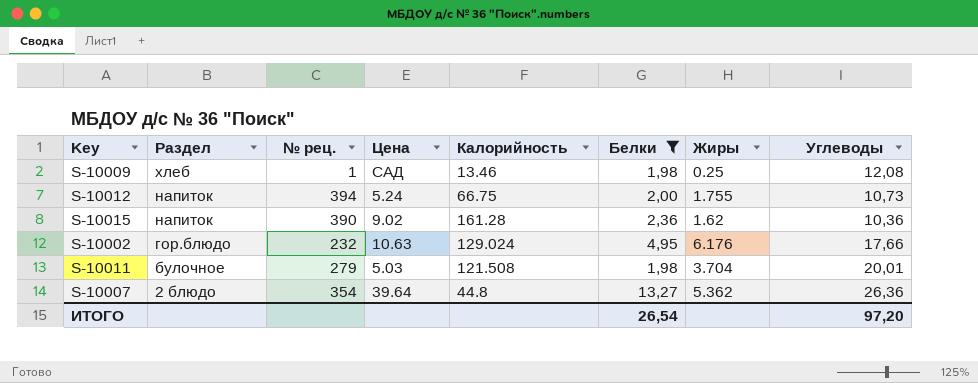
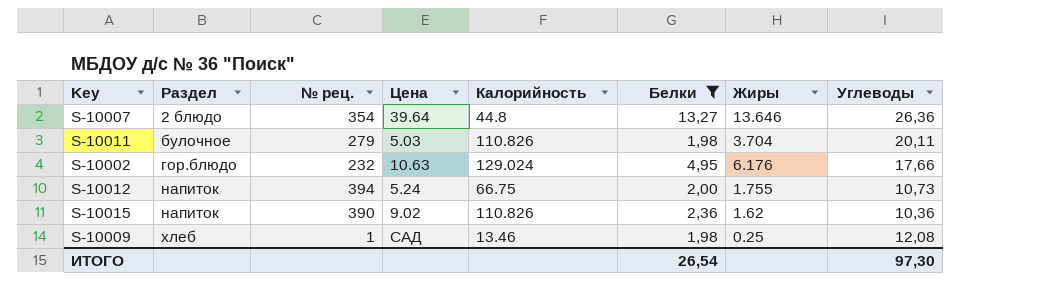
row order: Раздел descending -> Раздел ascending
S-10007 | Жиры: 5.362 -> 13.646
S-10011 | Калорийность: 121.508 -> 110.826
S-10011 | Углеводы: 20,01 -> 20,11
S-10015 | Калорийность: 161.28 -> 110.826
ИТОГО | Углеводы: 97,20 -> 97,30

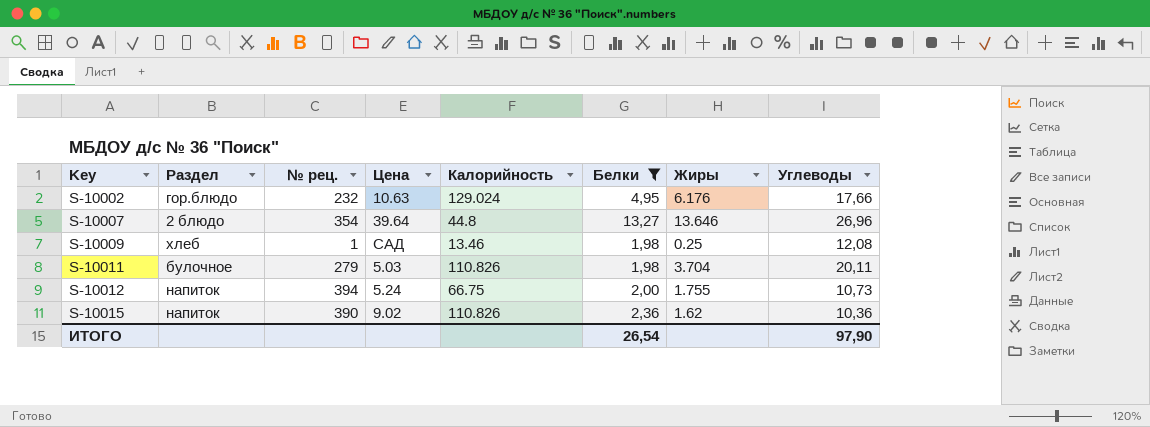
row order: Раздел ascending -> Key ascending
S-10007 | Углеводы: 26,36 -> 26,96
ИТОГО | Углеводы: 97,30 -> 97,90

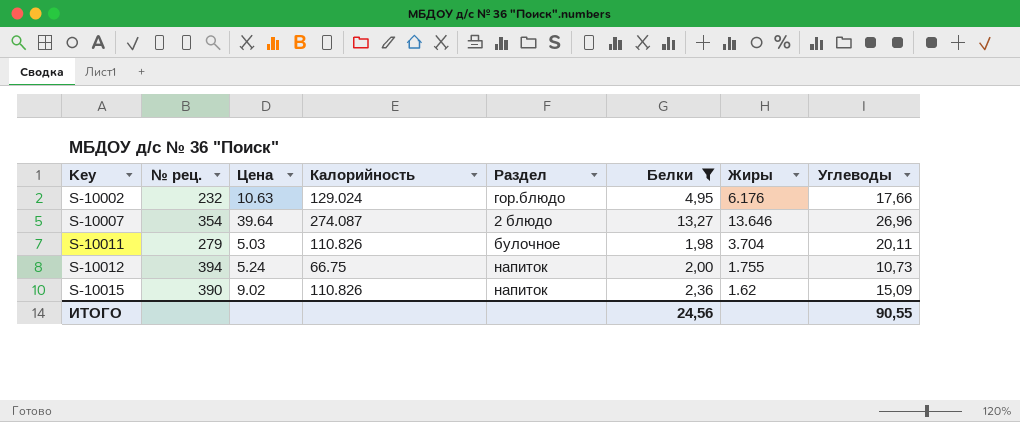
column Раздел | position: 2 -> 5
row S-10009: хлеб | 1 | САД | 13.46 | 1,98 | 0.25 | 12,08 -> none
S-10007 | Калорийность: 44.8 -> 274.087
S-10015 | Углеводы: 10,36 -> 15,09
ИТОГО | Белки: 26,54 -> 24,56
ИТОГО | Углеводы: 97,90 -> 90,55

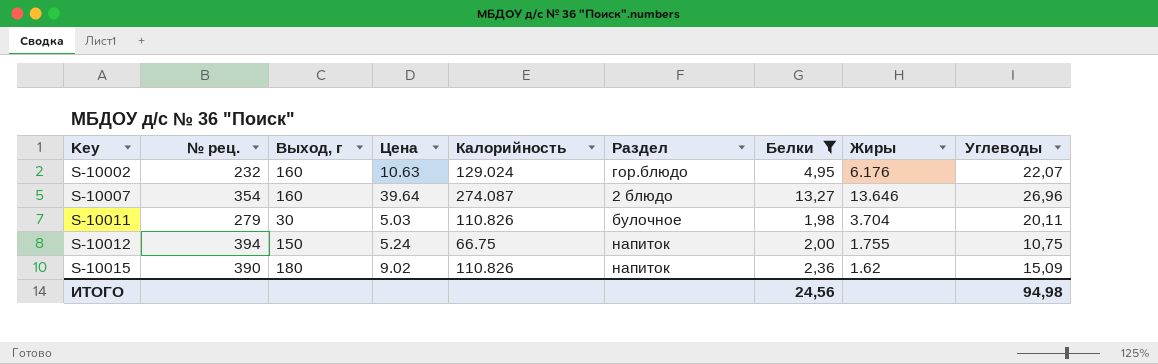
column Выход, г | position: none -> 3
S-10002 | Углеводы: 17,66 -> 22,07
S-10012 | Углеводы: 10,73 -> 10,75
ИТОГО | Углеводы: 90,55 -> 94,98

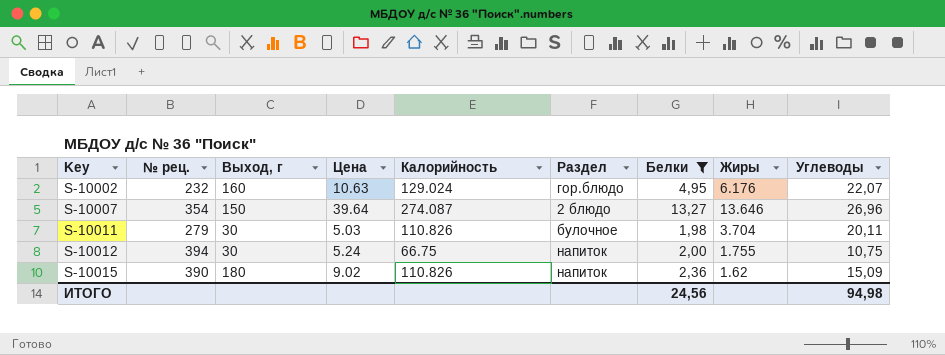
S-10007 | Выход, г: 160 -> 150
S-10012 | Выход, г: 150 -> 30

